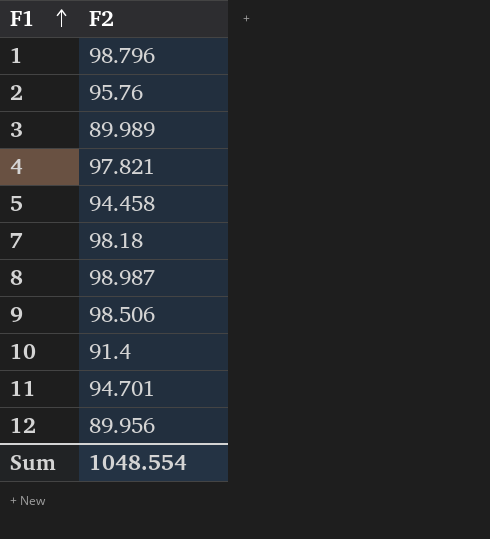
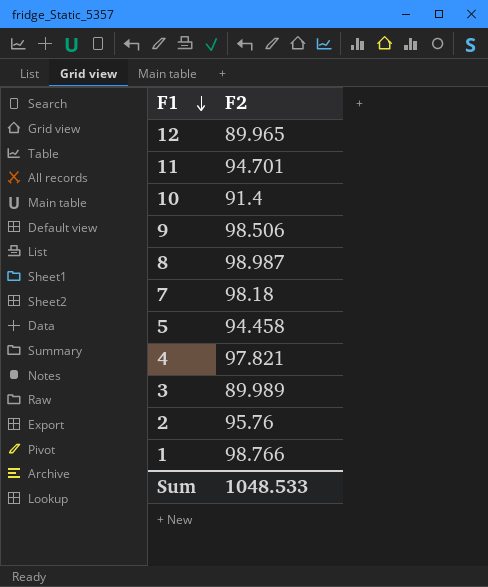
row order: F1 ascending -> F1 descending
12 | F2: 89.956 -> 89.965
1 | F2: 98.796 -> 98.766
Sum | F2: 1048.554 -> 1048.533

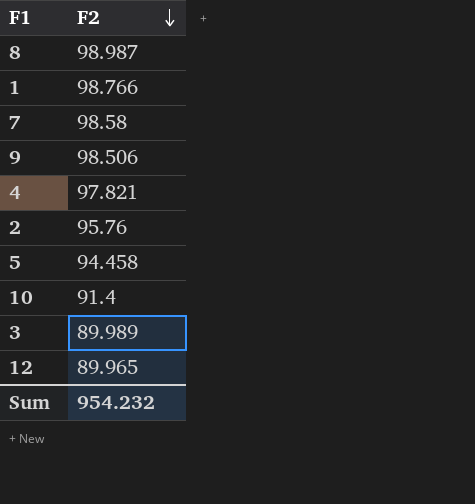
row order: F1 descending -> F2 descending
row 11: 94.701 -> none
7 | F2: 98.18 -> 98.58
Sum | F2: 1048.533 -> 954.232

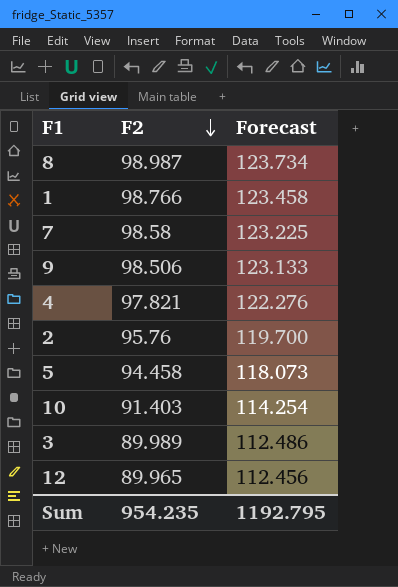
column Forecast | formula: none -> [F2] * 1.25
10 | F2: 91.4 -> 91.403
Sum | F2: 954.232 -> 954.235

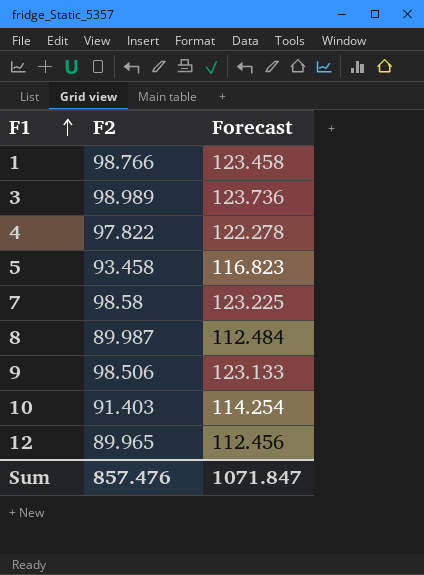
row order: F2 descending -> F1 ascending
row 2: 95.76 | 119.700 -> none
3 | F2: 89.989 -> 98.989
3 | Forecast: 112.486 -> 123.736
4 | F2: 97.821 -> 97.822
4 | Forecast: 122.276 -> 122.278
5 | F2: 94.458 -> 93.458
5 | Forecast: 118.073 -> 116.823
8 | F2: 98.987 -> 89.987
8 | Forecast: 123.734 -> 112.484
Sum | F2: 954.235 -> 857.476
Sum | Forecast: 1192.795 -> 1071.847

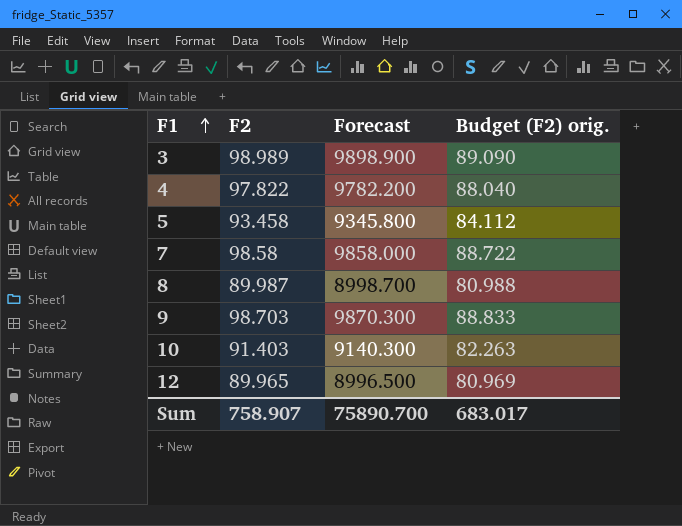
column Forecast | formula: [F2] * 1.25 -> [F2] * 100
column Budget (F2) orig. | formula: none -> [F2] * 0.9
row 1: 98.766 | 123.458 -> none
9 | F2: 98.506 -> 98.703
Sum | F2: 857.476 -> 758.907
Sum | Forecast: 1071.847 -> 75890.700

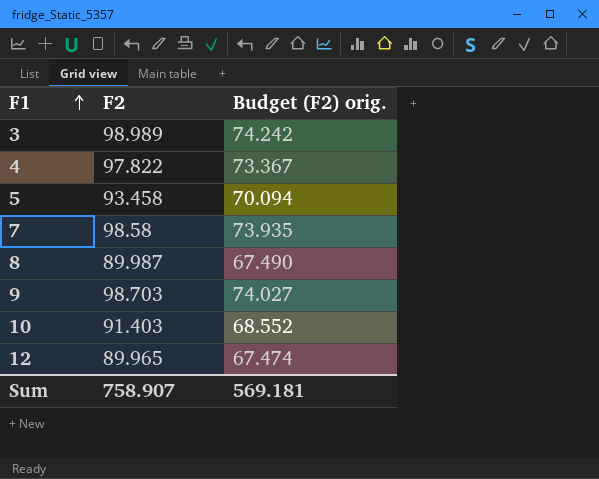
column Forecast | formula: [F2] * 100 -> none
column Budget (F2) orig. | formula: [F2] * 0.9 -> [F2] * 0.75
Sum | Budget (F2) orig.: 683.017 -> 569.181

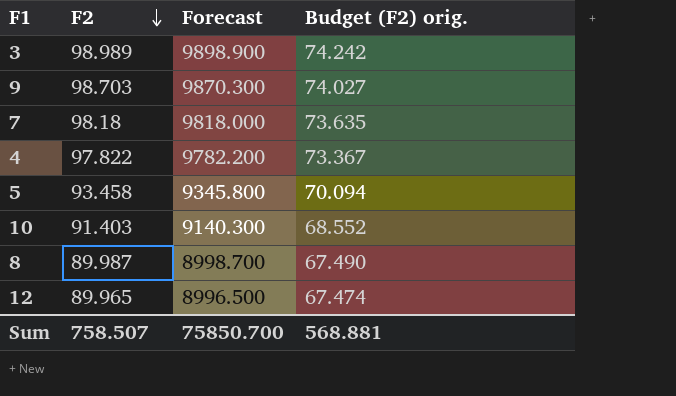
row order: F1 ascending -> F2 descending
column Forecast | formula: none -> [F2] * 100
7 | F2: 98.58 -> 98.18
7 | Budget (F2) orig.: 73.935 -> 73.635
Sum | F2: 758.907 -> 758.507
Sum | Budget (F2) orig.: 569.181 -> 568.881

